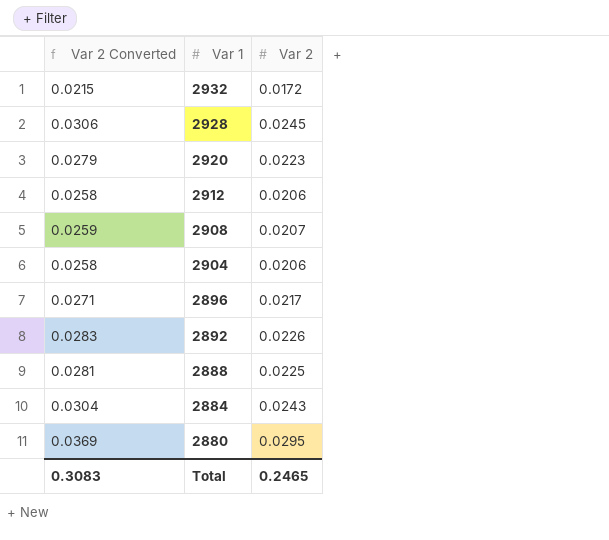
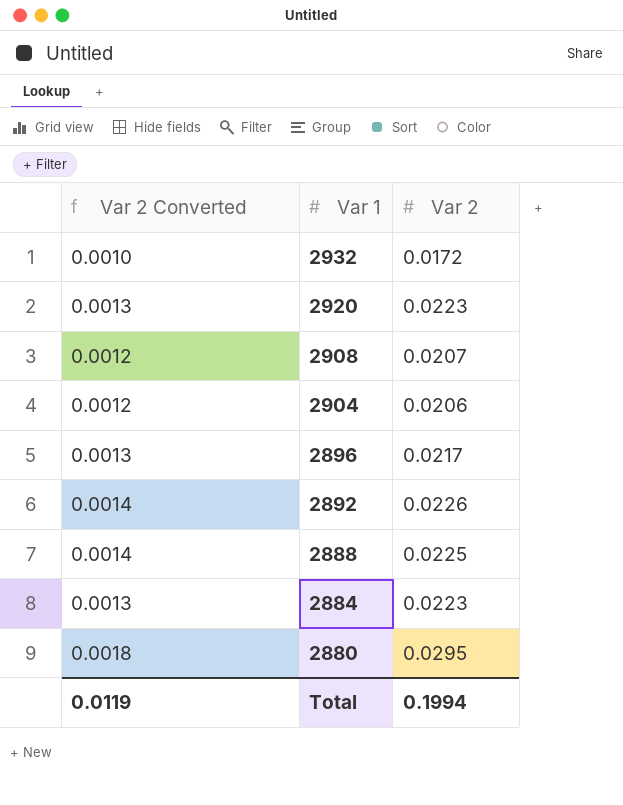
column Var 2 Converted | formula: [Var 2] * 1.25 -> [Var 2] * 0.06
row 2928: 0.0306 | 0.0245 -> none
row 2912: 0.0258 | 0.0206 -> none
2884 | Var 2: 0.0243 -> 0.0223
Total | Var 2 Converted: 0.3083 -> 0.0119
Total | Var 2: 0.2465 -> 0.1994

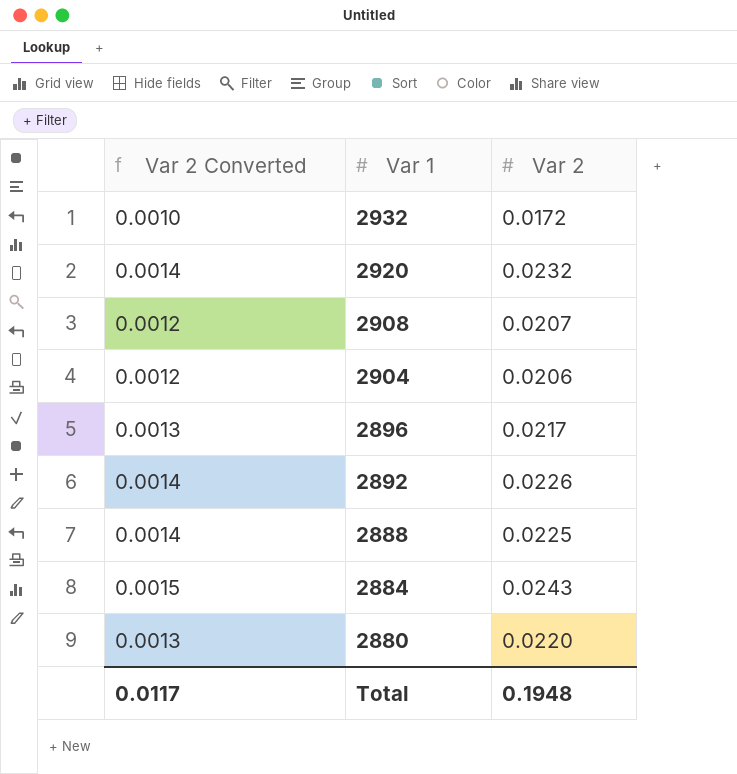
2920 | Var 2 Converted: 0.0013 -> 0.0014
2920 | Var 2: 0.0223 -> 0.0232
2884 | Var 2 Converted: 0.0013 -> 0.0015
2884 | Var 2: 0.0223 -> 0.0243
2880 | Var 2 Converted: 0.0018 -> 0.0013
2880 | Var 2: 0.0295 -> 0.0220
Total | Var 2 Converted: 0.0119 -> 0.0117
Total | Var 2: 0.1994 -> 0.1948

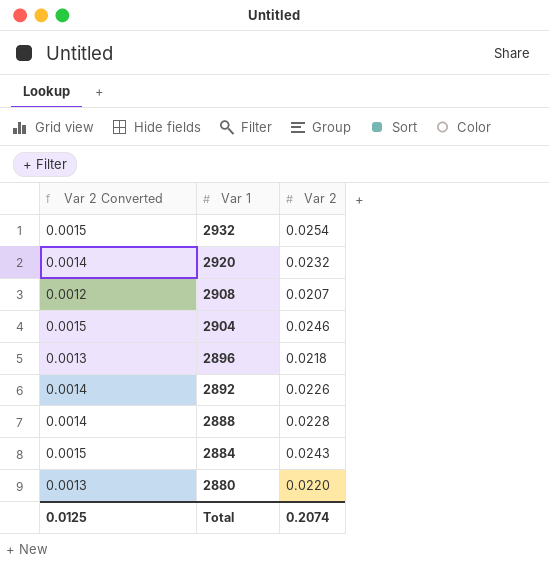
2932 | Var 2 Converted: 0.0010 -> 0.0015
2932 | Var 2: 0.0172 -> 0.0254
2904 | Var 2 Converted: 0.0012 -> 0.0015
2904 | Var 2: 0.0206 -> 0.0246
2896 | Var 2: 0.0217 -> 0.0218
2888 | Var 2: 0.0225 -> 0.0228
Total | Var 2 Converted: 0.0117 -> 0.0125
Total | Var 2: 0.1948 -> 0.2074

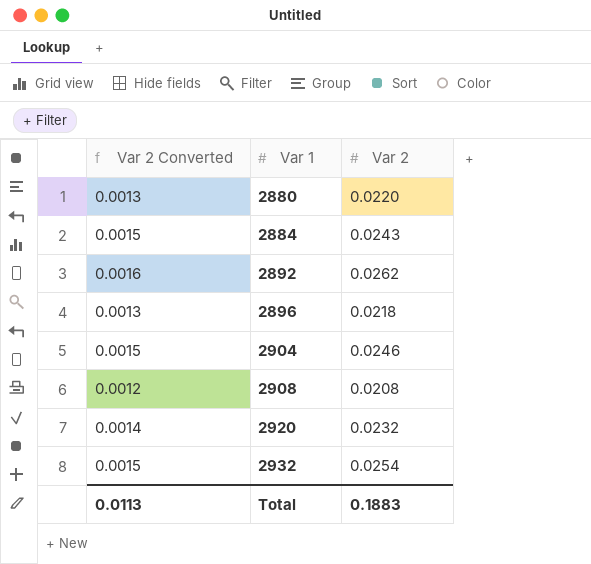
row order: Var 1 descending -> Var 1 ascending
row 2888: 0.0014 | 0.0228 -> none
2892 | Var 2 Converted: 0.0014 -> 0.0016
2892 | Var 2: 0.0226 -> 0.0262
2908 | Var 2: 0.0207 -> 0.0208
Total | Var 2 Converted: 0.0125 -> 0.0113
Total | Var 2: 0.2074 -> 0.1883

